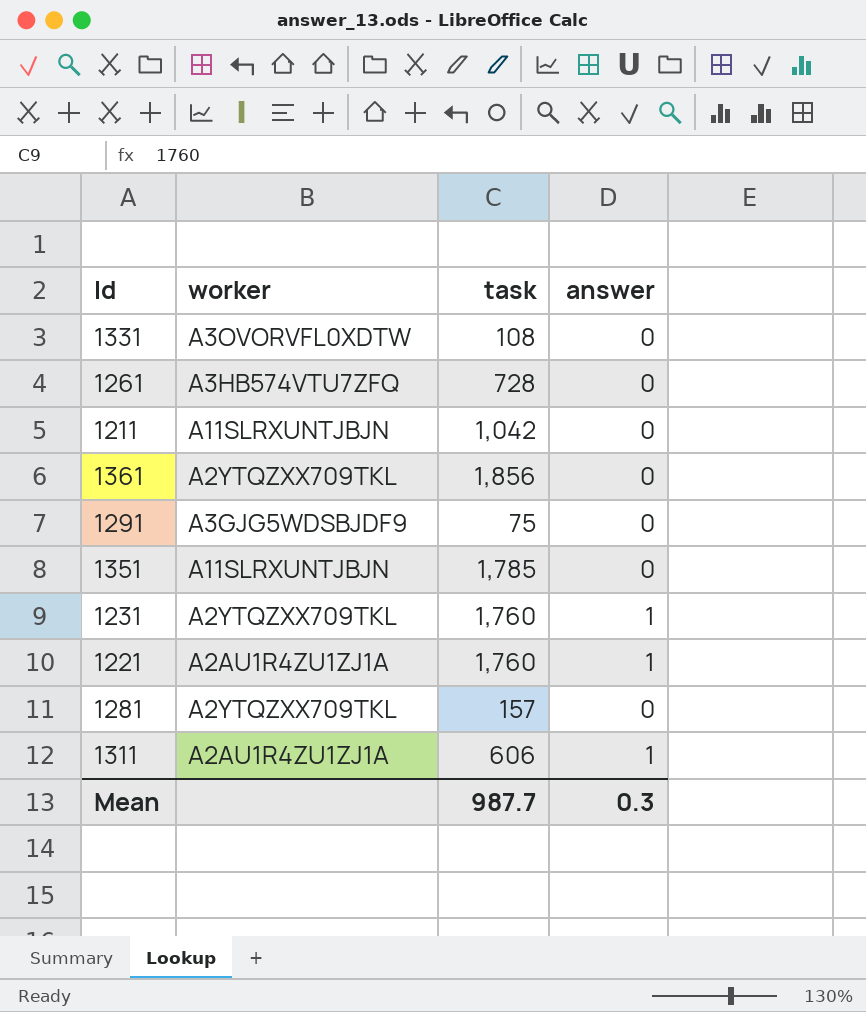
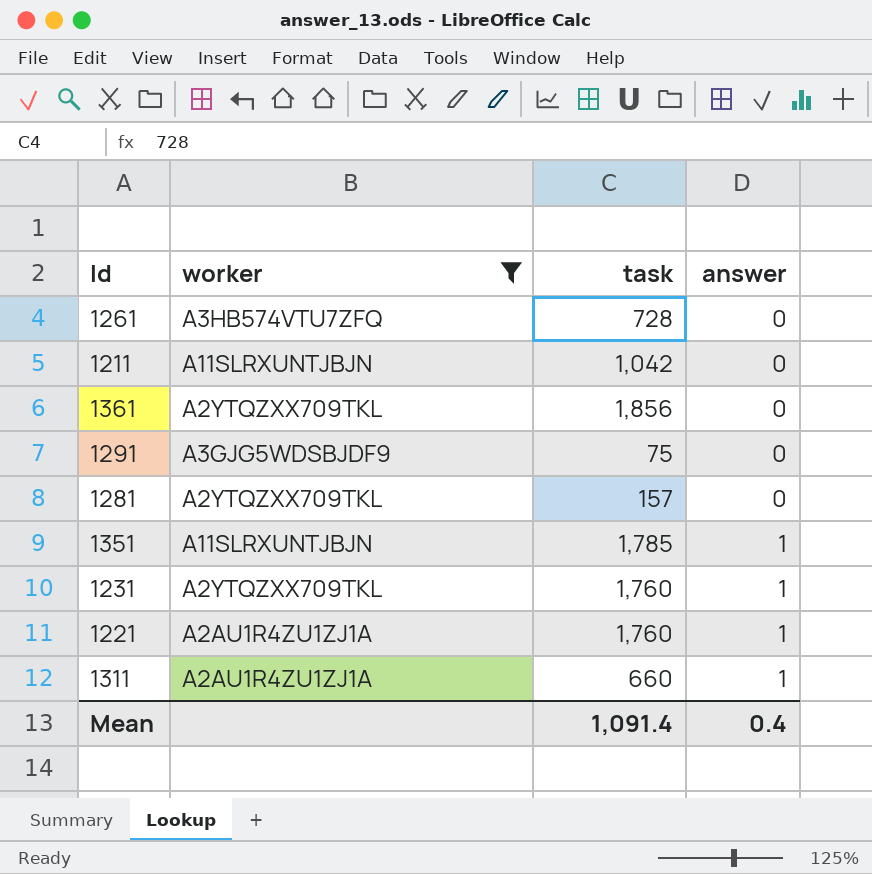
filter: none -> worker != A3OVORVFL0XDTW
row order: none -> answer ascending
1351 | answer: 0 -> 1
1311 | task: 606 -> 660
Mean | task: 987.7 -> 1,091.4
Mean | answer: 0.3 -> 0.4

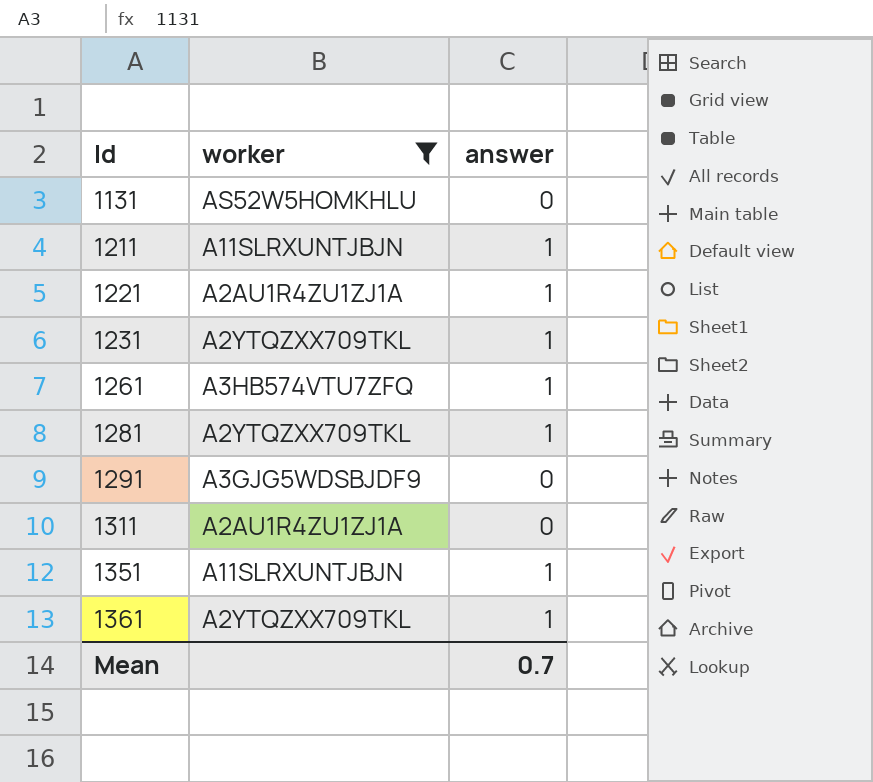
row order: answer ascending -> Id ascending
column task | position: 3 -> none
row 1131: none -> AS52W5HOMKHLU | 0
1211 | answer: 0 -> 1
1261 | answer: 0 -> 1
1281 | answer: 0 -> 1
1311 | answer: 1 -> 0
1361 | answer: 0 -> 1
Mean | answer: 0.4 -> 0.7

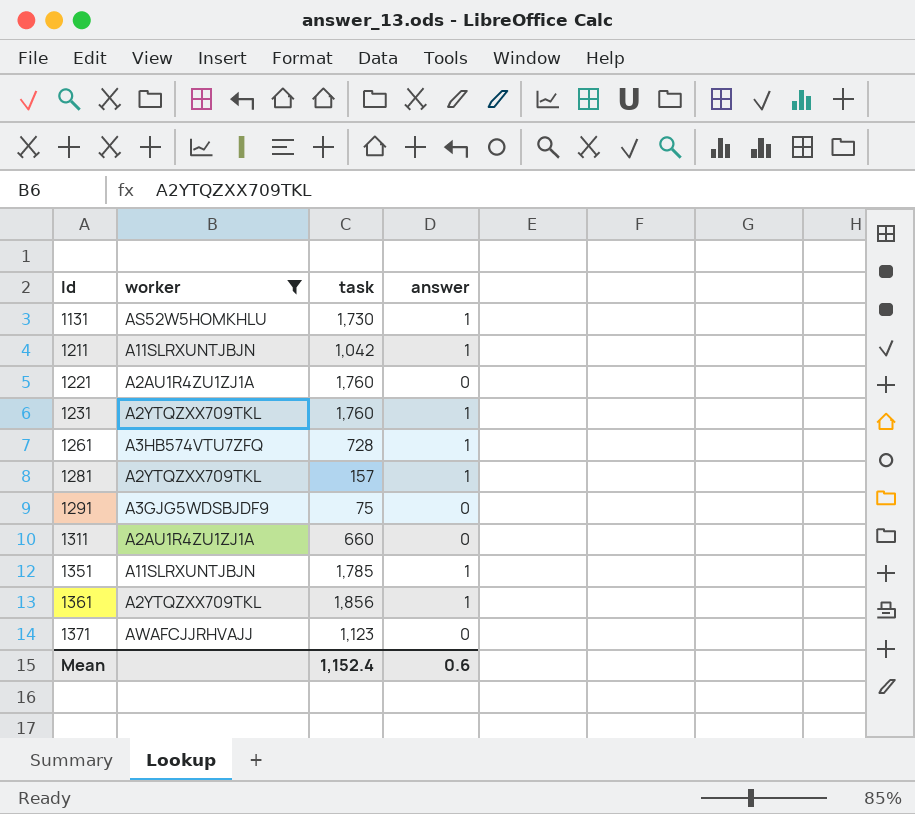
column task | position: none -> 3
1131 | answer: 0 -> 1
1221 | answer: 1 -> 0
row 1371: none -> AWAFCJJRHVAJJ | 1,123 | 0
Mean | answer: 0.7 -> 0.6

